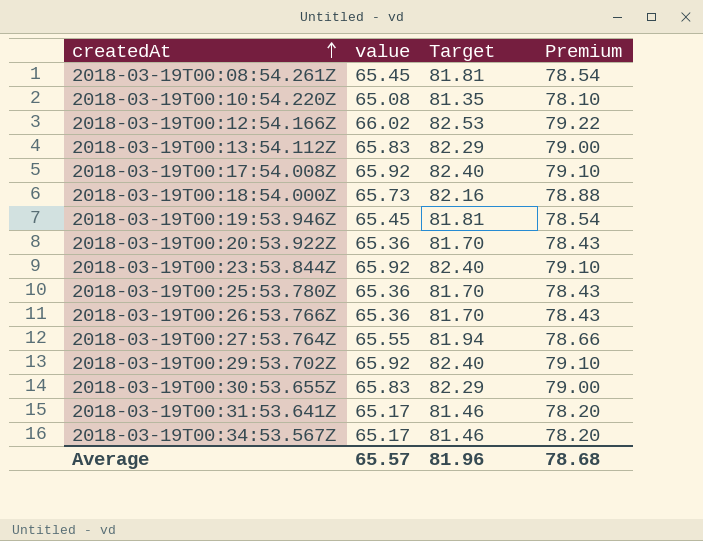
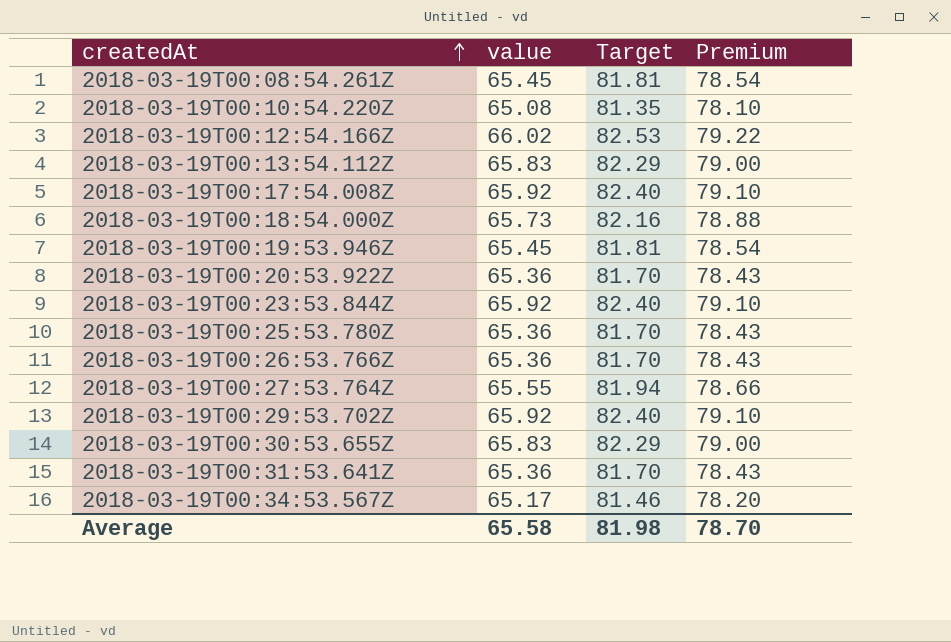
2018-03-19T00:31:53.641Z | value: 65.17 -> 65.36
2018-03-19T00:31:53.641Z | Target: 81.46 -> 81.70
2018-03-19T00:31:53.641Z | Premium: 78.20 -> 78.43
Average | value: 65.57 -> 65.58
Average | Target: 81.96 -> 81.98
Average | Premium: 78.68 -> 78.70

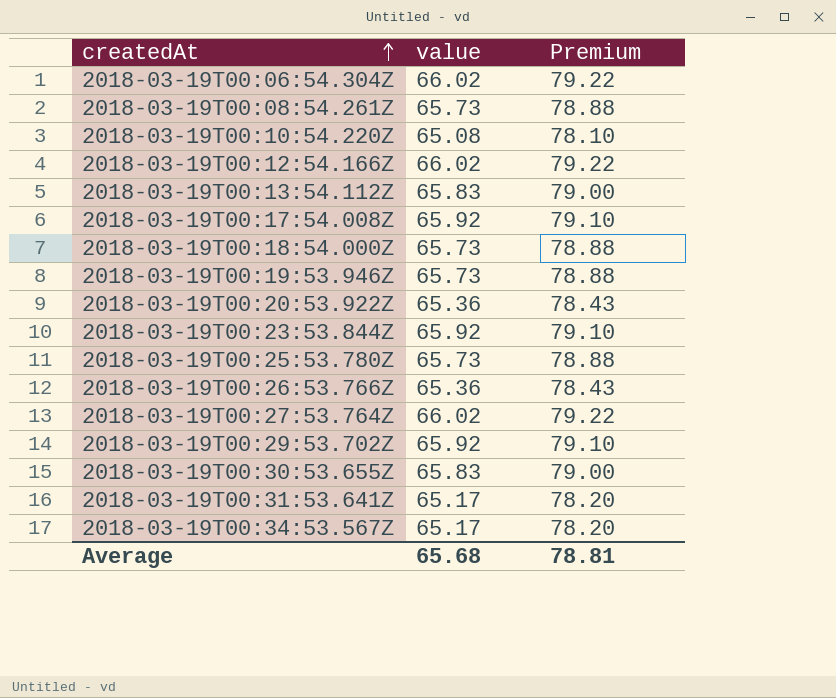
column Target | formula: [value] * 1.25 -> none
row 2018-03-19T00:06:54.304Z: none -> 66.02 | 79.22
2018-03-19T00:08:54.261Z | value: 65.45 -> 65.73
2018-03-19T00:08:54.261Z | Premium: 78.54 -> 78.88
2018-03-19T00:19:53.946Z | value: 65.45 -> 65.73
2018-03-19T00:19:53.946Z | Premium: 78.54 -> 78.88
2018-03-19T00:25:53.780Z | value: 65.36 -> 65.73
2018-03-19T00:25:53.780Z | Premium: 78.43 -> 78.88
2018-03-19T00:27:53.764Z | value: 65.55 -> 66.02
2018-03-19T00:27:53.764Z | Premium: 78.66 -> 79.22
2018-03-19T00:31:53.641Z | value: 65.36 -> 65.17
2018-03-19T00:31:53.641Z | Premium: 78.43 -> 78.20
Average | value: 65.58 -> 65.68
Average | Premium: 78.70 -> 78.81

